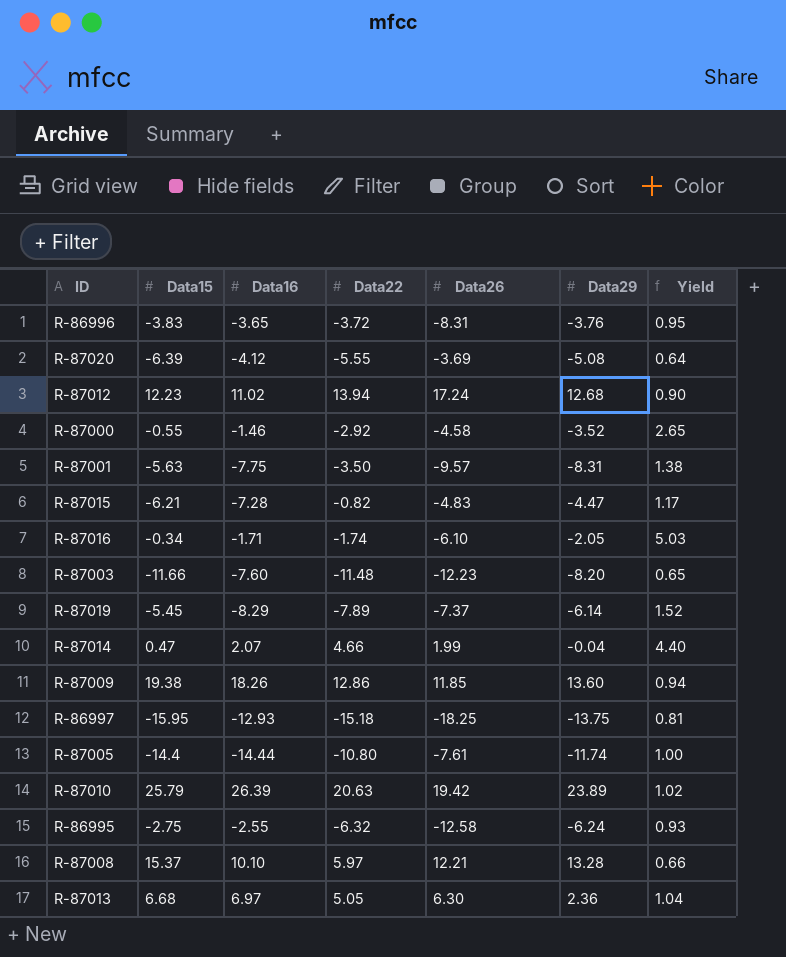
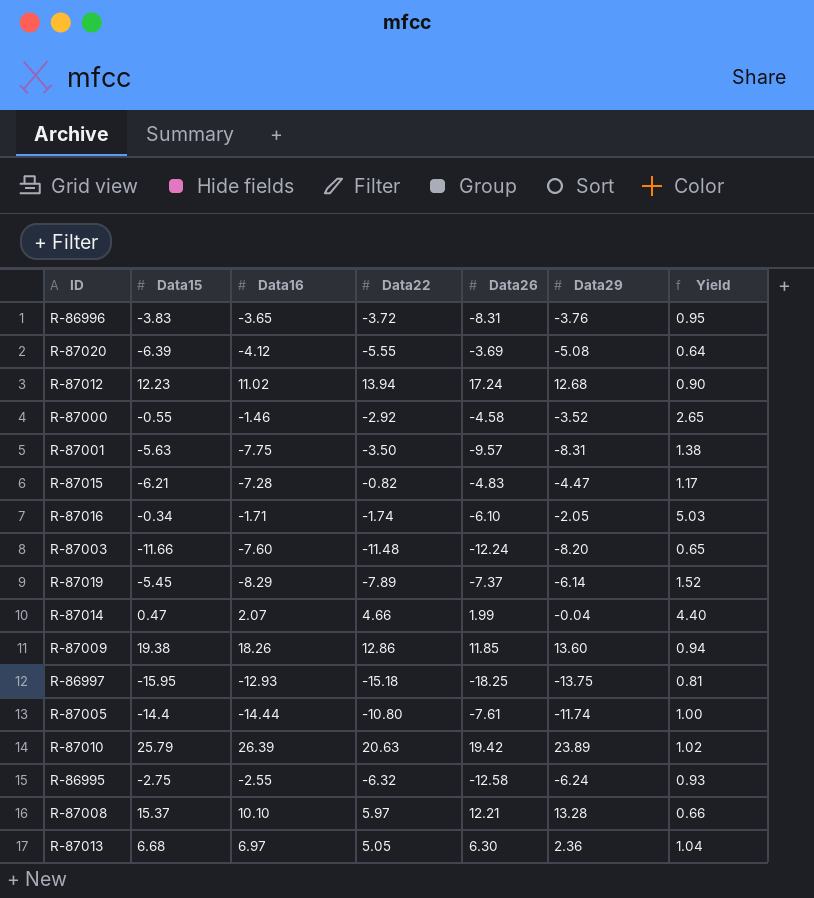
R-87003 | Data26: -12.23 -> -12.24

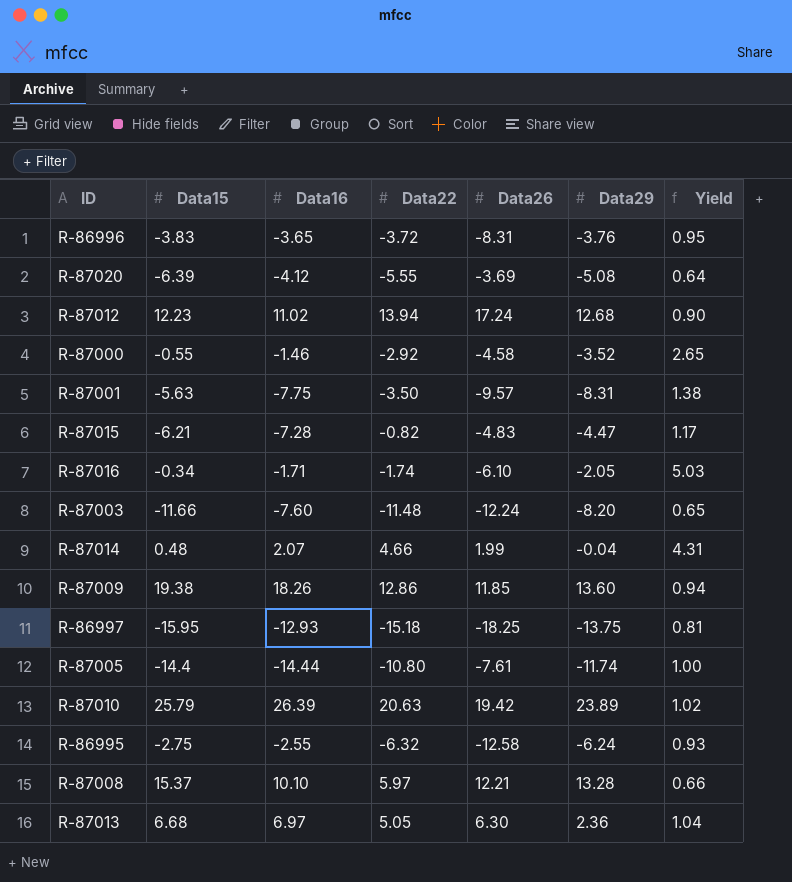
row R-87019: -5.45 | -8.29 | -7.89 | -7.37 | -6.14 | 1.52 -> none
R-87014 | Data15: 0.47 -> 0.48
R-87014 | Yield: 4.40 -> 4.31

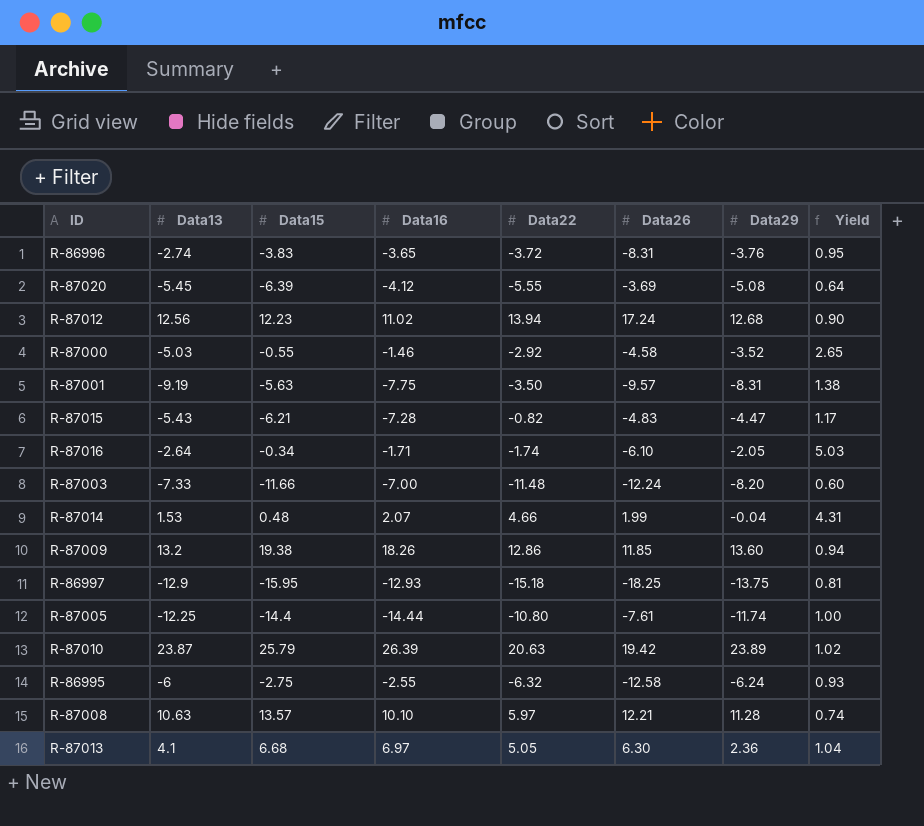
column Data13 | position: none -> 2
R-87003 | Data16: -7.60 -> -7.00
R-87003 | Yield: 0.65 -> 0.60
R-87008 | Data15: 15.37 -> 13.57
R-87008 | Data29: 13.28 -> 11.28
R-87008 | Yield: 0.66 -> 0.74

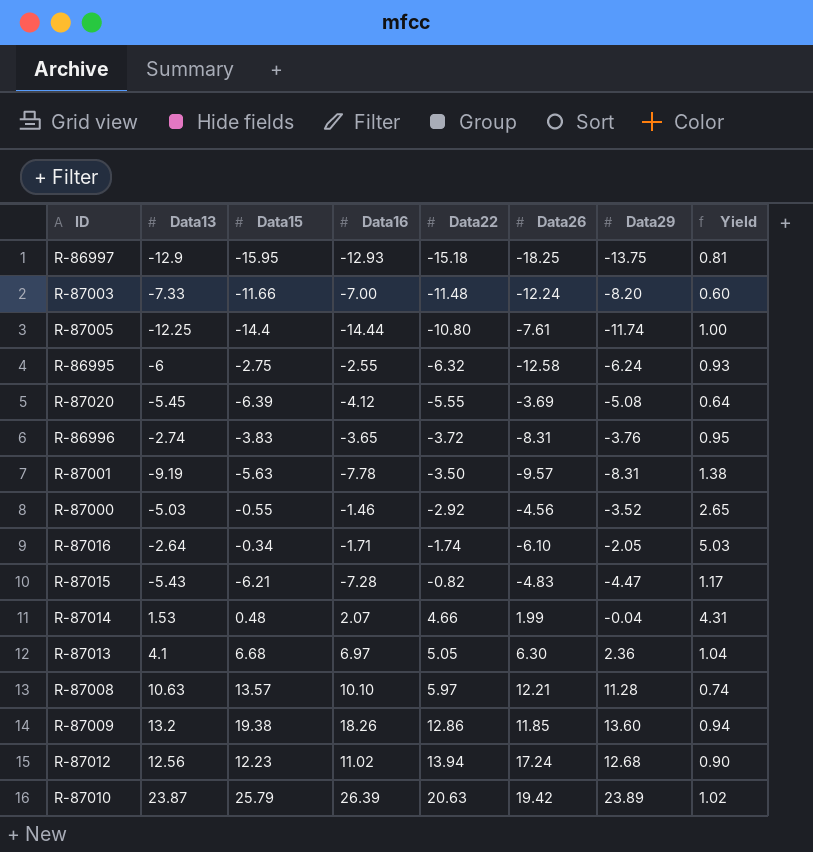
row order: none -> Data22 ascending
R-87001 | Data16: -7.75 -> -7.78
R-87000 | Data26: -4.58 -> -4.56

